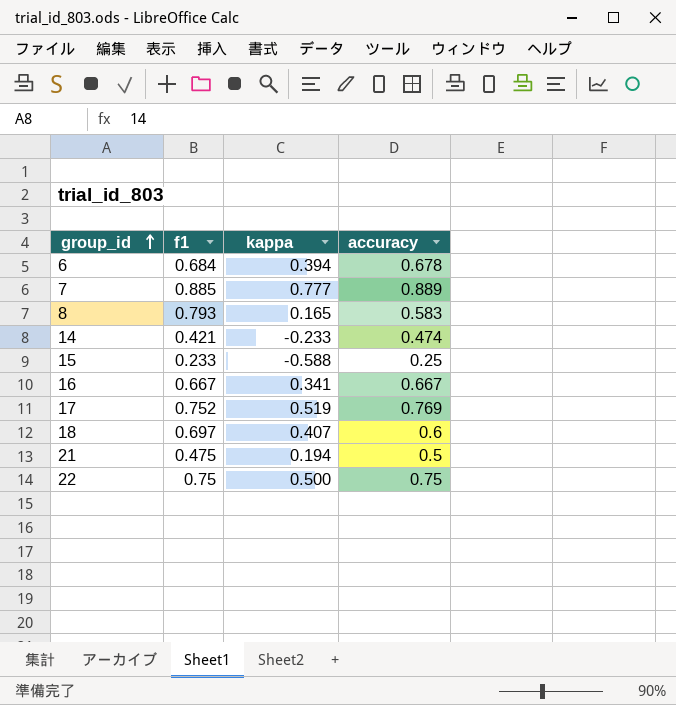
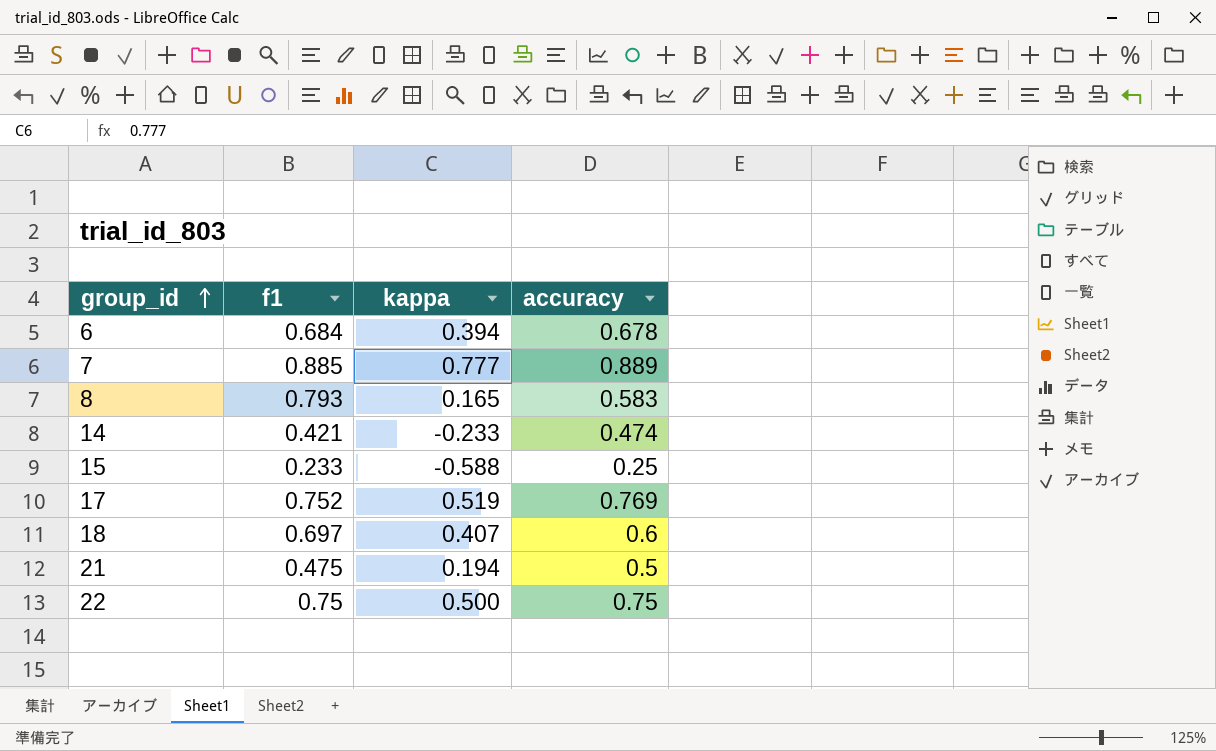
row 16: 0.667 | 0.341 | 0.667 -> none

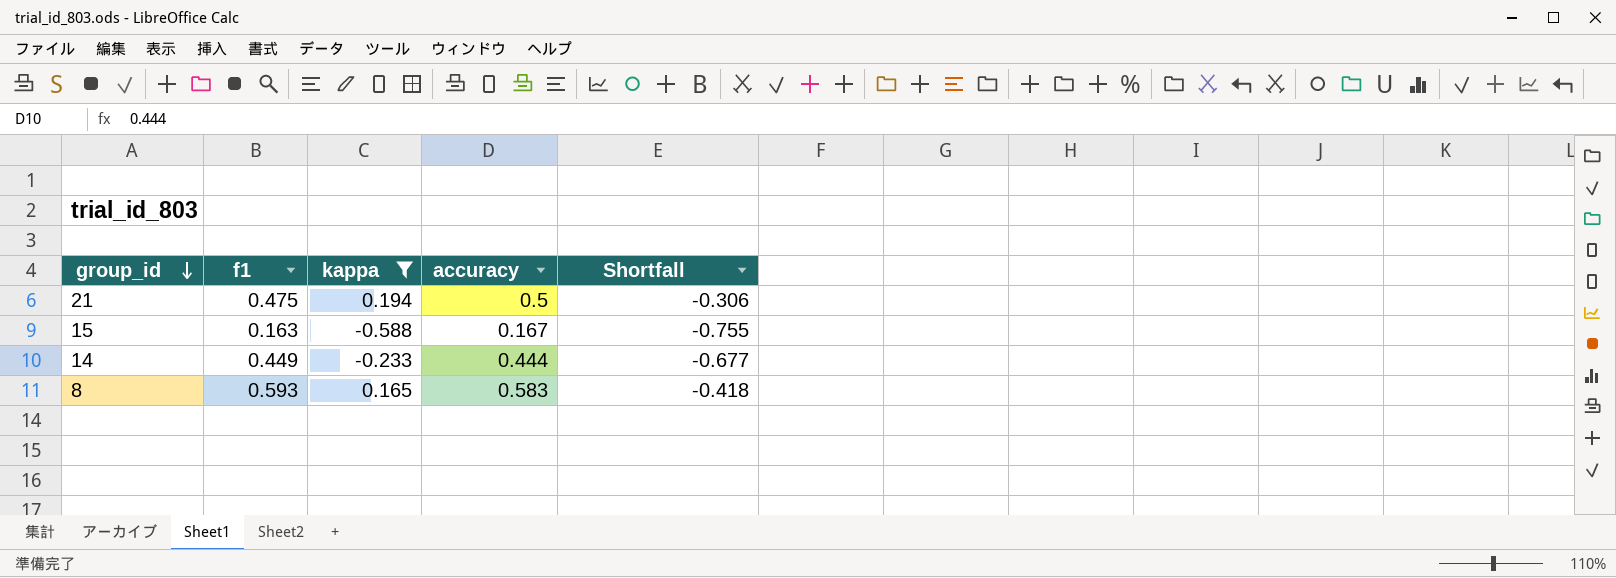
filter: none -> kappa <= 0.194
row order: group_id ascending -> group_id descending
column Shortfall | formula: none -> [kappa] - [accuracy]
15 | f1: 0.233 -> 0.163
15 | accuracy: 0.25 -> 0.167
14 | f1: 0.421 -> 0.449
14 | accuracy: 0.474 -> 0.444
8 | f1: 0.793 -> 0.593

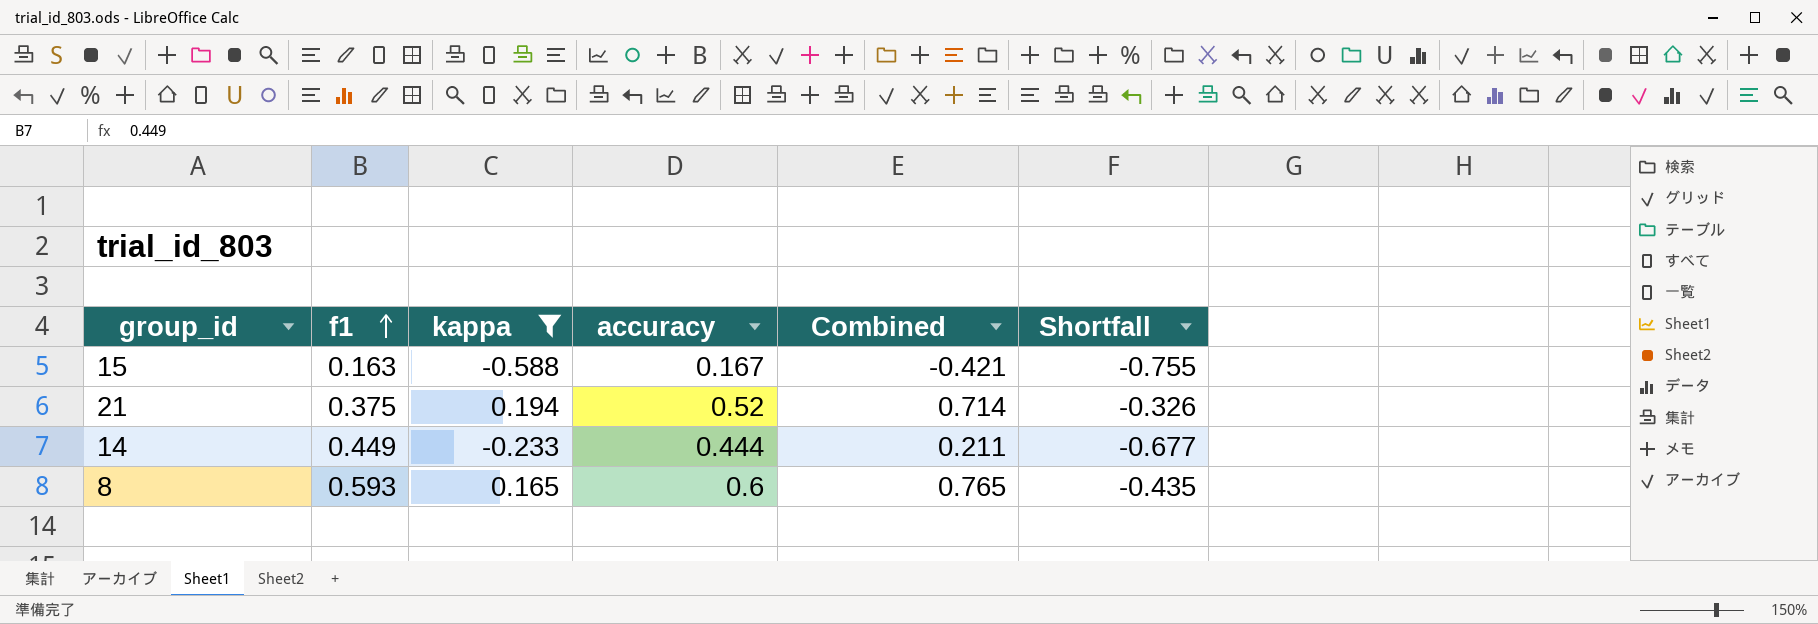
row order: group_id descending -> f1 ascending
column Combined | formula: none -> [kappa] + [accuracy]
21 | f1: 0.475 -> 0.375
21 | accuracy: 0.5 -> 0.52
21 | Shortfall: -0.306 -> -0.326
8 | accuracy: 0.583 -> 0.6
8 | Shortfall: -0.418 -> -0.435

